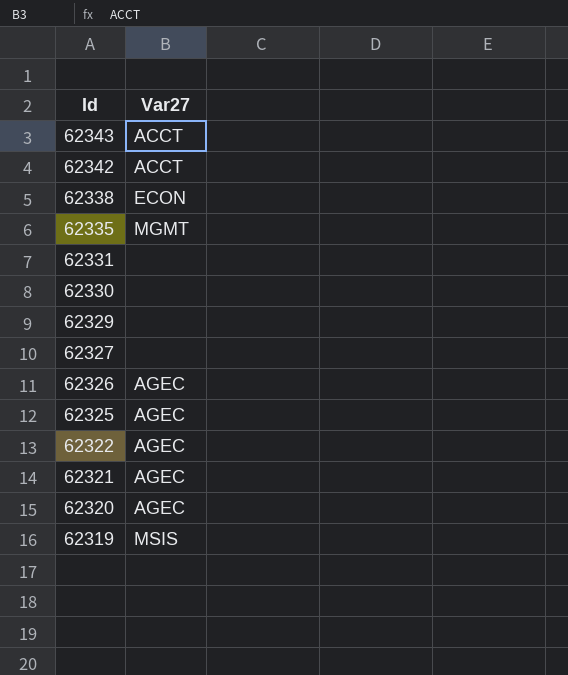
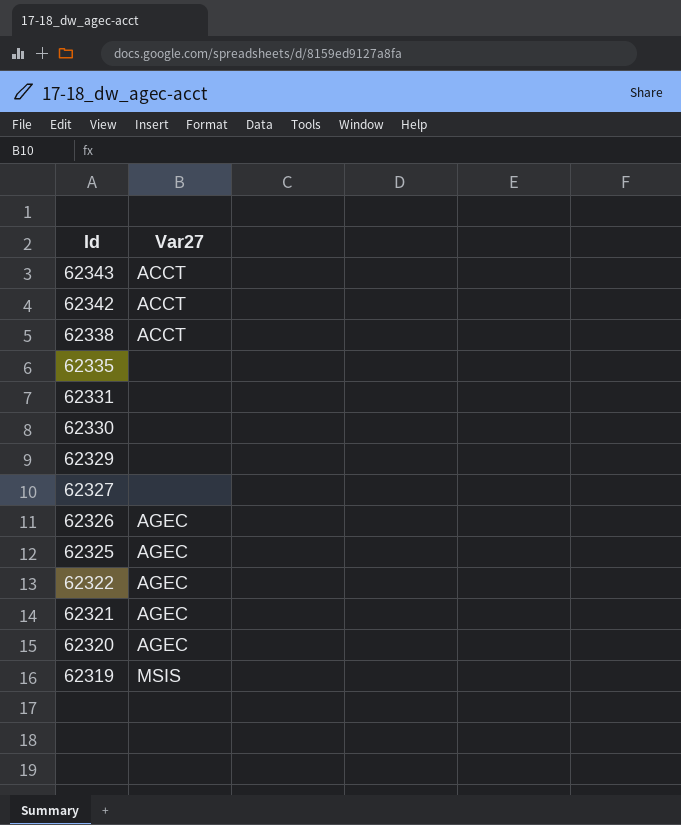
62338 | Var27: ECON -> ACCT
62335 | Var27: MGMT -> none

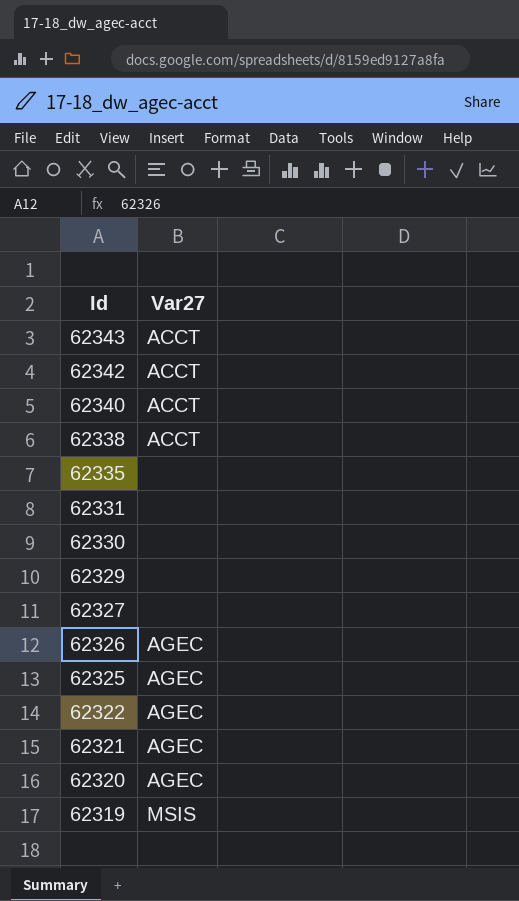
row 62340: none -> ACCT

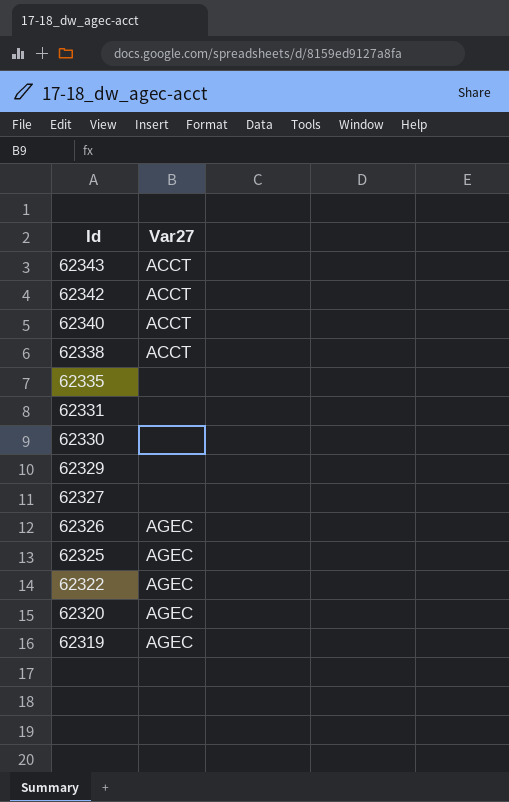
row 62321: AGEC -> none
62319 | Var27: MSIS -> AGEC

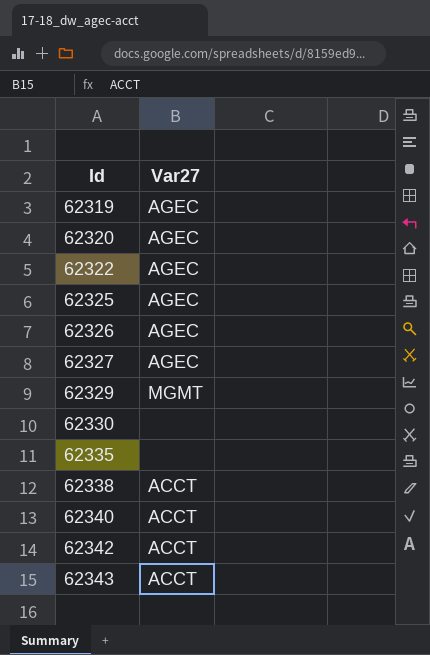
row order: Id descending -> Id ascending
row 62331: none -> none
62327 | Var27: none -> AGEC
62329 | Var27: none -> MGMT

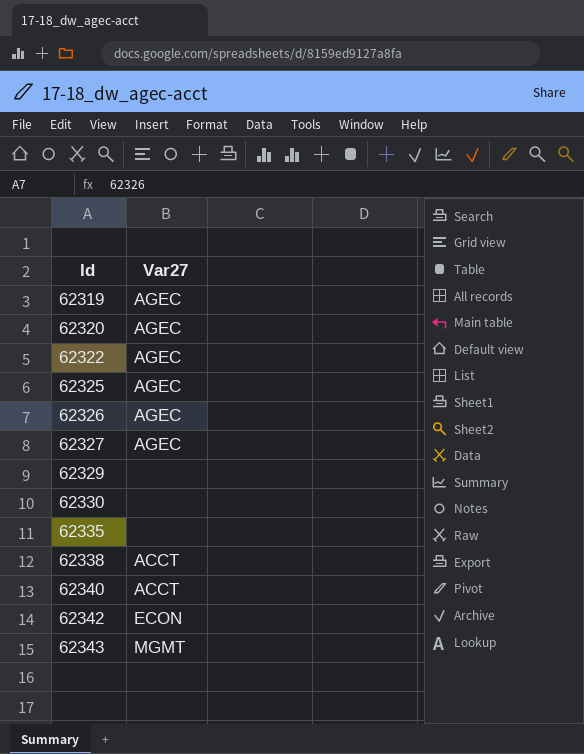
62329 | Var27: MGMT -> none
62342 | Var27: ACCT -> ECON
62343 | Var27: ACCT -> MGMT

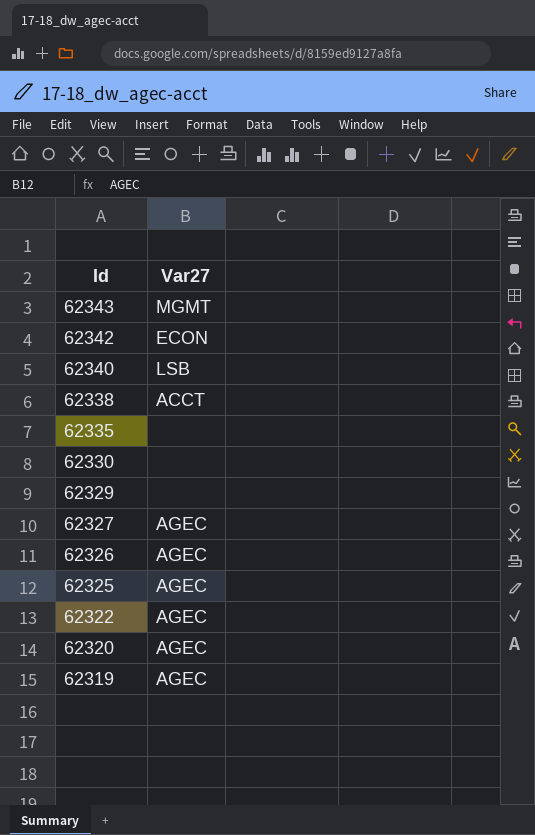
row order: Id ascending -> Id descending
62340 | Var27: ACCT -> LSB

